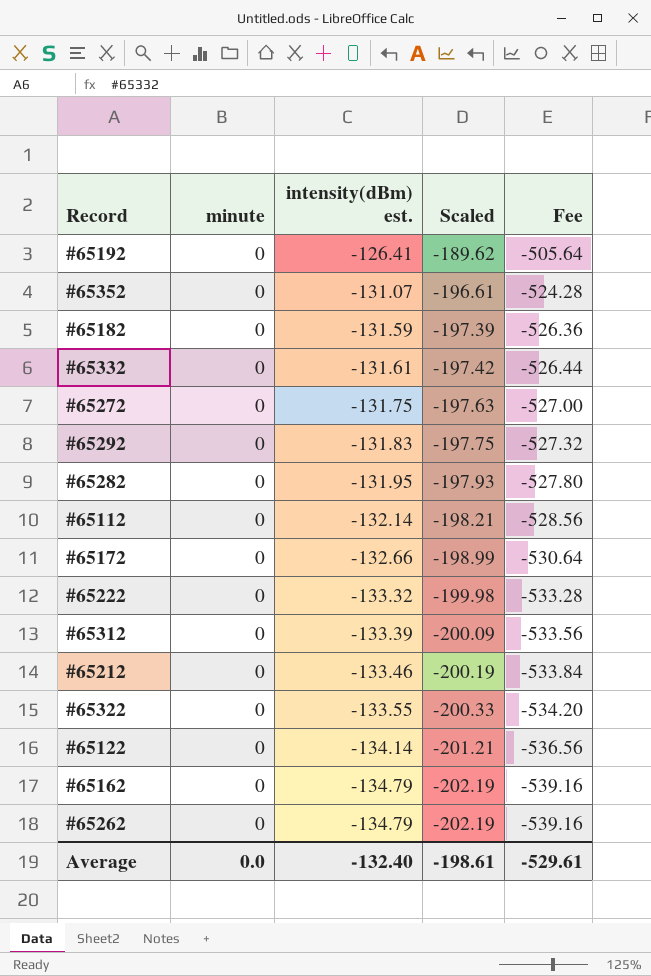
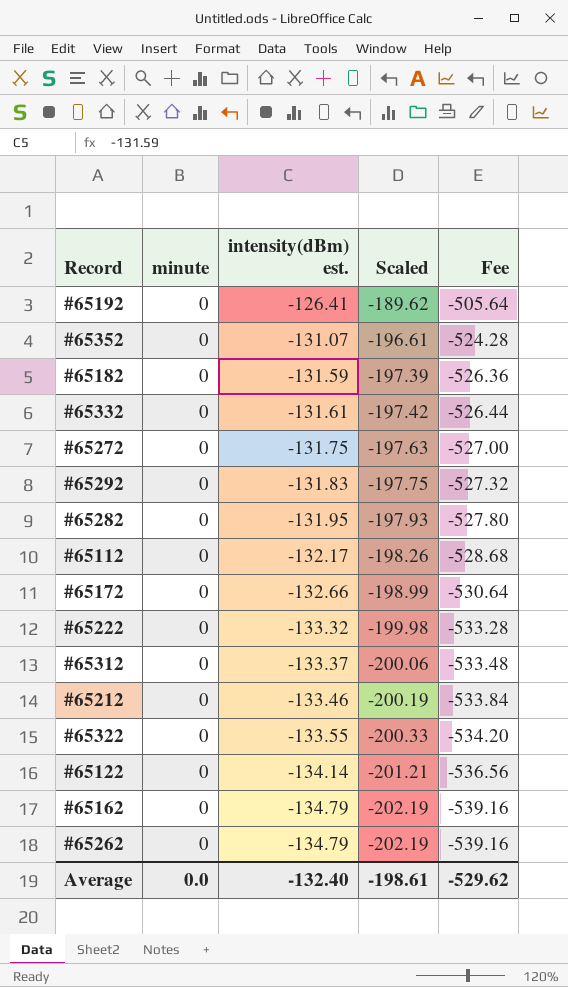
#65112 | intensity(dBm) est.: -132.14 -> -132.17
#65112 | Scaled: -198.21 -> -198.26
#65112 | Fee: -528.56 -> -528.68
#65312 | intensity(dBm) est.: -133.39 -> -133.37
#65312 | Scaled: -200.09 -> -200.06
#65312 | Fee: -533.56 -> -533.48
Average | Fee: -529.61 -> -529.62

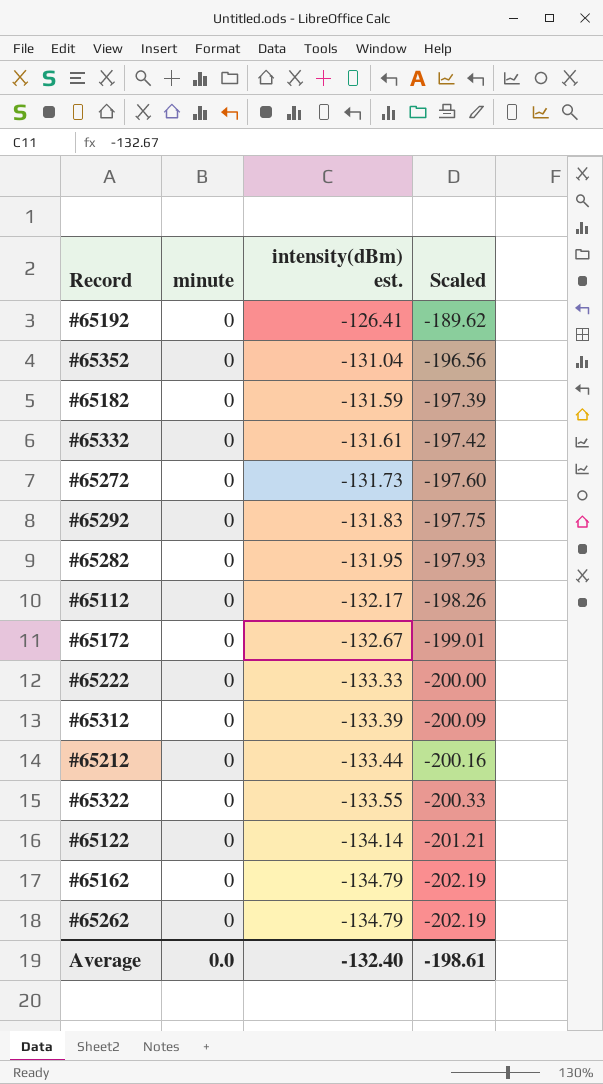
column Fee | formula: [intensity(dBm) est.] * 4 -> none
#65352 | intensity(dBm) est.: -131.07 -> -131.04
#65352 | Scaled: -196.61 -> -196.56
#65272 | intensity(dBm) est.: -131.75 -> -131.73
#65272 | Scaled: -197.63 -> -197.60
#65172 | intensity(dBm) est.: -132.66 -> -132.67
#65172 | Scaled: -198.99 -> -199.01
#65222 | intensity(dBm) est.: -133.32 -> -133.33
#65222 | Scaled: -199.98 -> -200.00
#65312 | intensity(dBm) est.: -133.37 -> -133.39
#65312 | Scaled: -200.06 -> -200.09
#65212 | intensity(dBm) est.: -133.46 -> -133.44
#65212 | Scaled: -200.19 -> -200.16

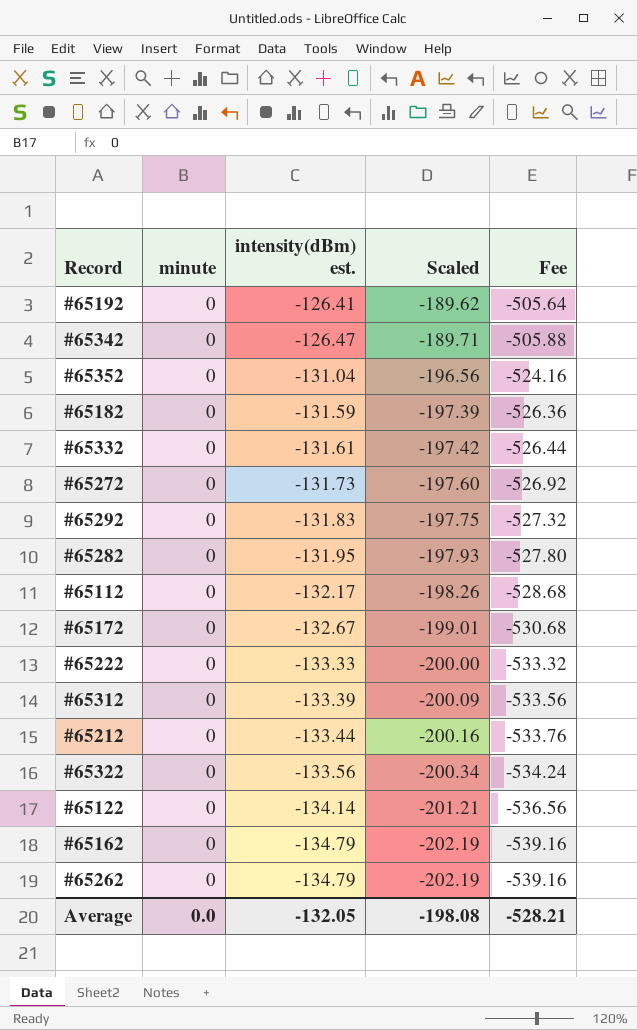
column Fee | formula: none -> [intensity(dBm) est.] * 4
row #65342: none -> 0 | -126.47 | -189.71 | -505.88
#65322 | intensity(dBm) est.: -133.55 -> -133.56
#65322 | Scaled: -200.33 -> -200.34
Average | intensity(dBm) est.: -132.40 -> -132.05
Average | Scaled: -198.61 -> -198.08

